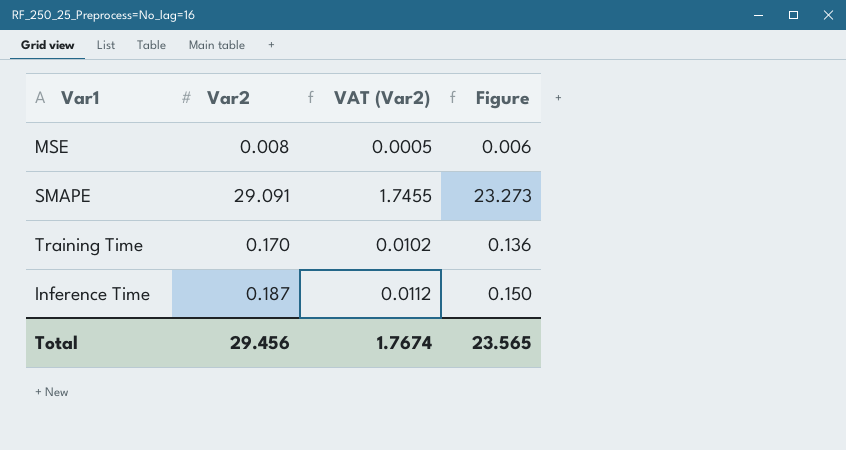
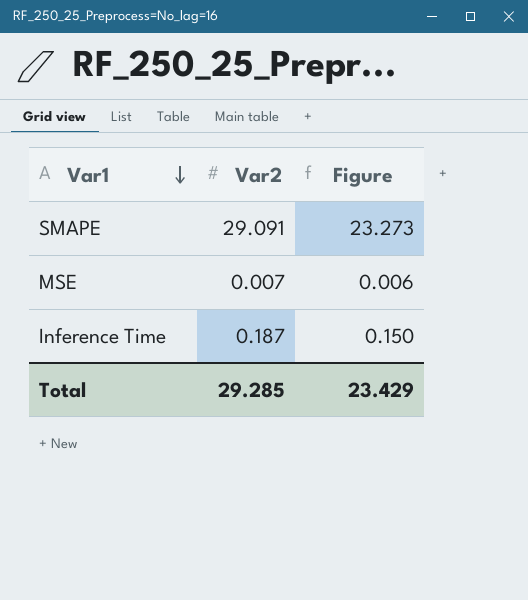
row order: none -> Var1 descending
column VAT (Var2) | formula: [Var2] * 0.06 -> none
row Training Time: 0.170 | 0.0102 | 0.136 -> none
MSE | Var2: 0.008 -> 0.007
Total | Var2: 29.456 -> 29.285
Total | Figure: 23.565 -> 23.429

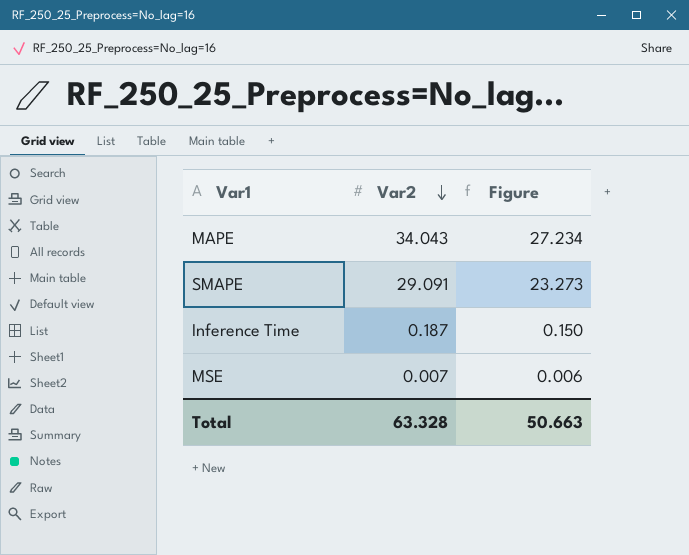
row order: Var1 descending -> Var2 descending
row MAPE: none -> 34.043 | 27.234
Total | Var2: 29.285 -> 63.328
Total | Figure: 23.429 -> 50.663

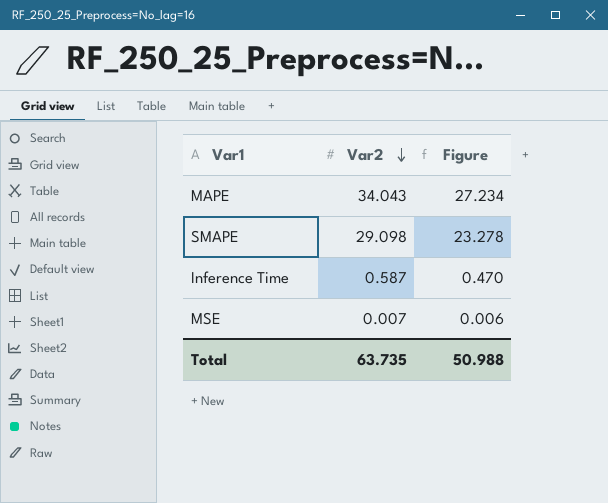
SMAPE | Var2: 29.091 -> 29.098
SMAPE | Figure: 23.273 -> 23.278
Inference Time | Var2: 0.187 -> 0.587
Inference Time | Figure: 0.150 -> 0.470
Total | Var2: 63.328 -> 63.735
Total | Figure: 50.663 -> 50.988

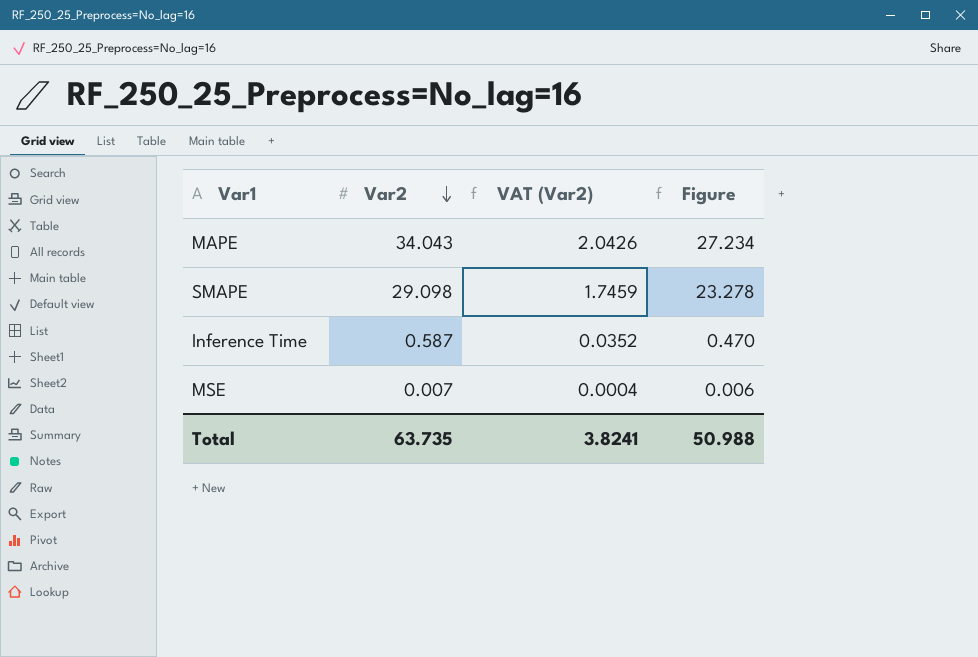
column VAT (Var2) | formula: none -> [Var2] * 0.06

